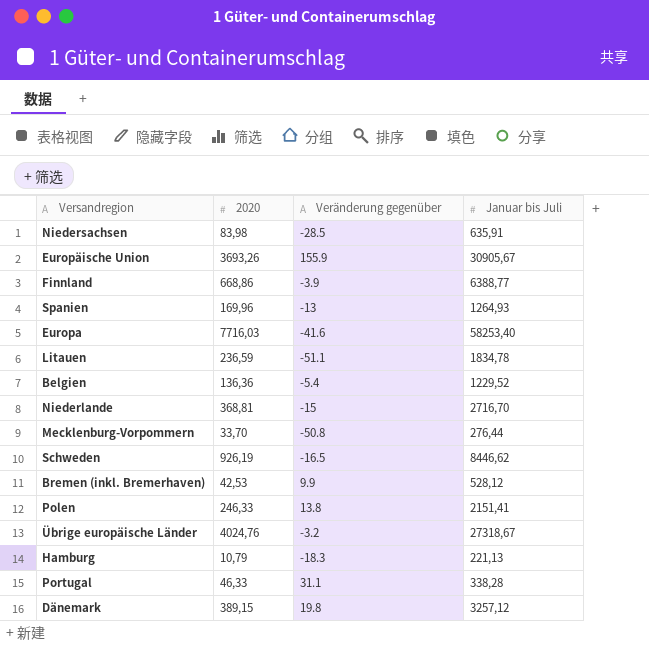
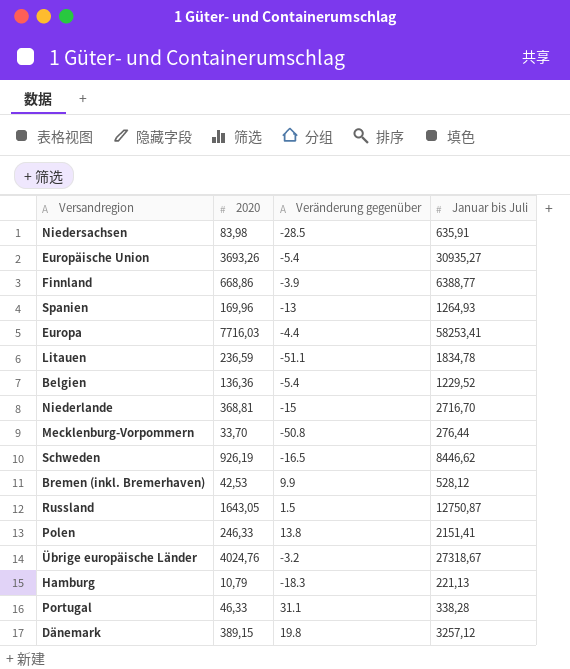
Europäische Union | Veränderung gegenüber: 155.9 -> -5.4
Europäische Union | Januar bis Juli: 30905,67 -> 30935,27
Europa | Veränderung gegenüber: -41.6 -> -4.4
Europa | Januar bis Juli: 58253,40 -> 58253,41
row Russland: none -> 1643,05 | 1.5 | 12750,87

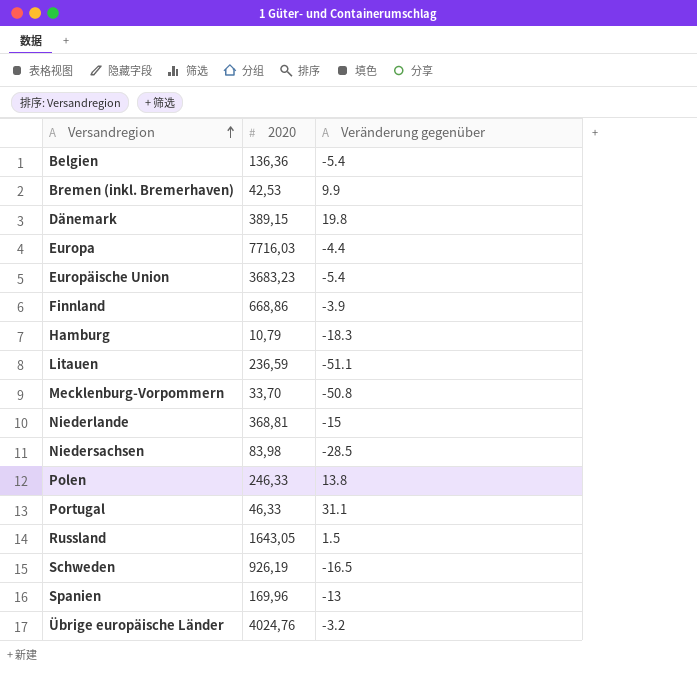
row order: none -> Versandregion ascending
column Januar bis Juli | position: 4 -> none
Europäische Union | 2020: 3693,26 -> 3683,23

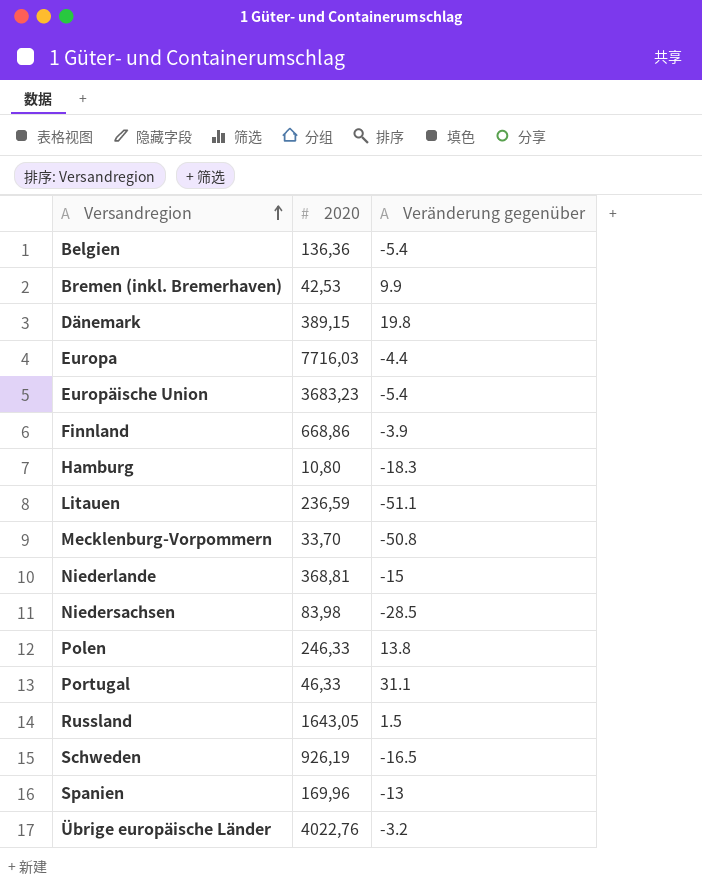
Hamburg | 2020: 10,79 -> 10,80
Übrige europäische Länder | 2020: 4024,76 -> 4022,76

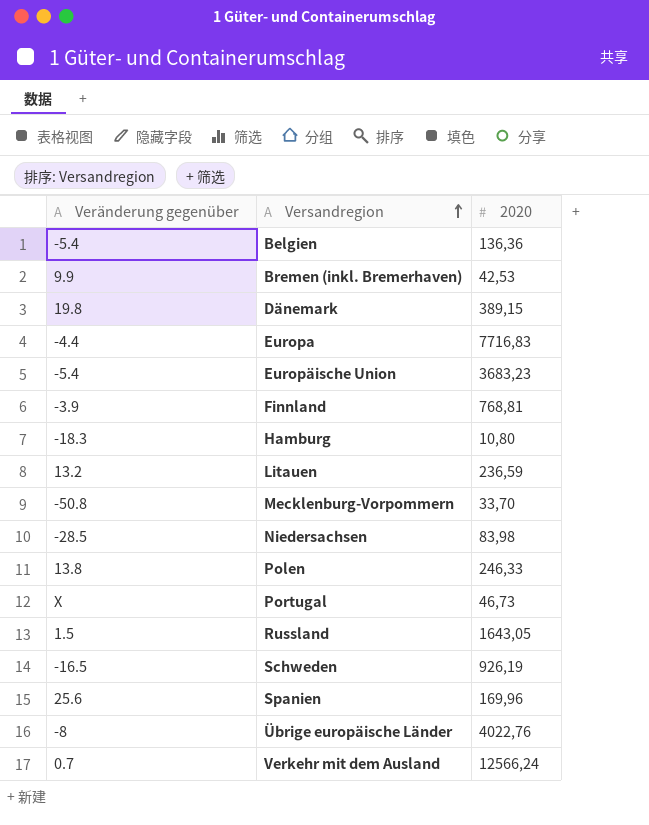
column Veränderung gegenüber | position: 3 -> 1
row Niederlande: 368,81 | -15 -> none
Europa | 2020: 7716,03 -> 7716,83
Finnland | 2020: 668,86 -> 768,81
Litauen | Veränderung gegenüber: -51.1 -> 13.2
Portugal | Veränderung gegenüber: 31.1 -> X
Portugal | 2020: 46,33 -> 46,73
Spanien | Veränderung gegenüber: -13 -> 25.6
Übrige europäische Länder | Veränderung gegenüber: -3.2 -> -8
row Verkehr mit dem Ausland: none -> 0.7 | 12566,24

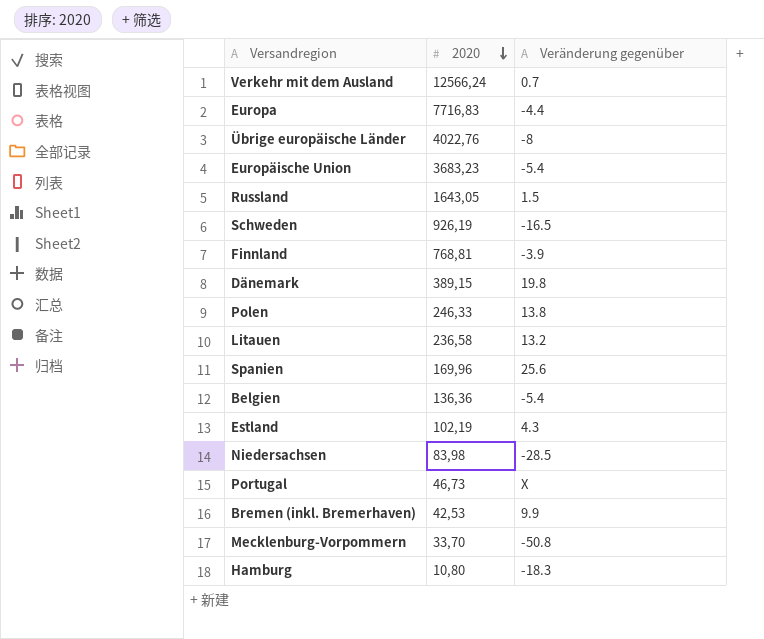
row order: Versandregion ascending -> 2020 descending
column Veränderung gegenüber | position: 1 -> 3
Litauen | 2020: 236,59 -> 236,58
row Estland: none -> 102,19 | 4.3

